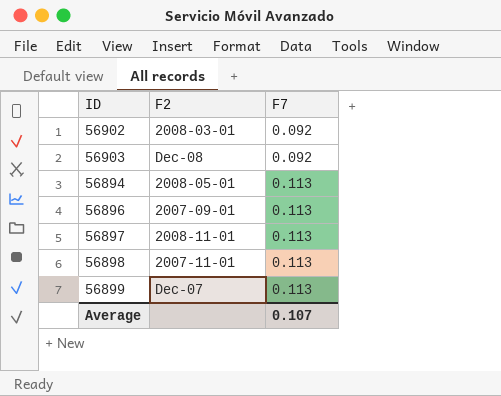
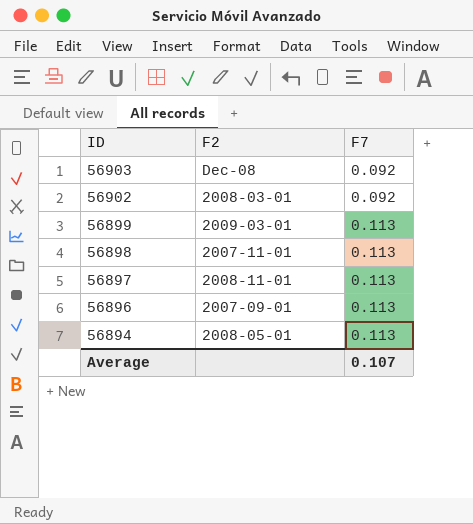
row order: F7 ascending -> ID descending
56899 | F2: Dec-07 -> 2009-03-01

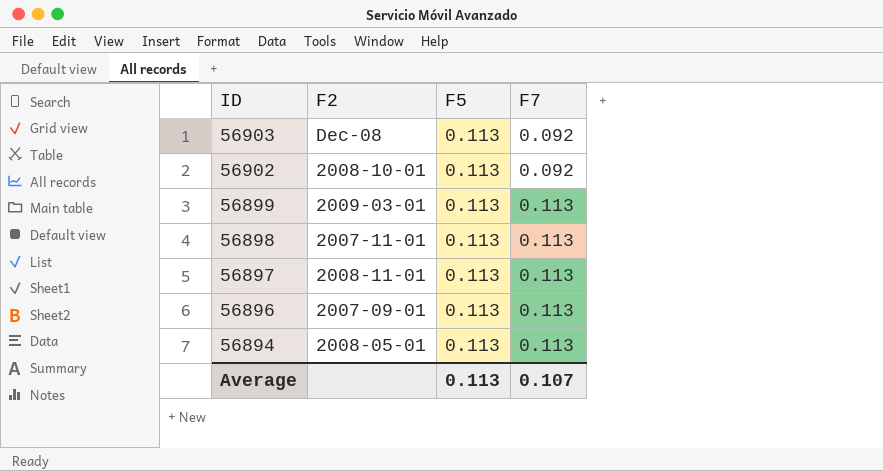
column F5 | position: none -> 3
56902 | F2: 2008-03-01 -> 2008-10-01

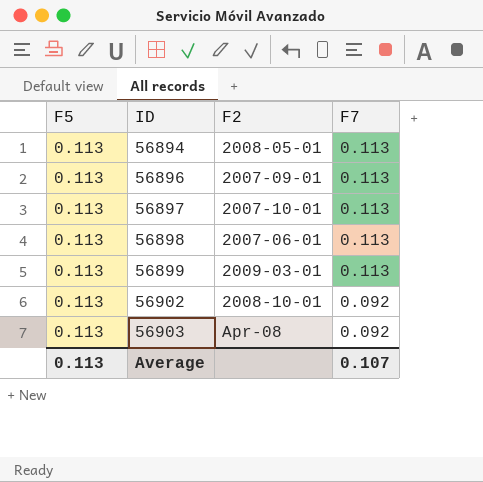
row order: ID descending -> ID ascending
column F5 | position: 3 -> 1
56897 | F2: 2008-11-01 -> 2007-10-01
56898 | F2: 2007-11-01 -> 2007-06-01
56903 | F2: Dec-08 -> Apr-08

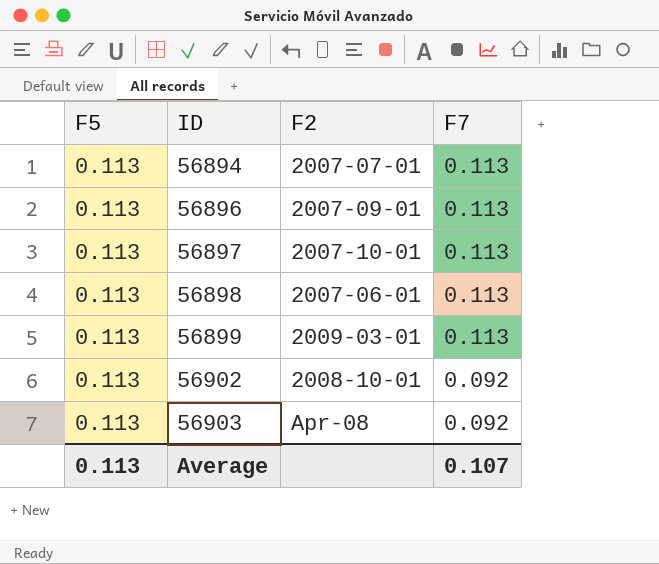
56894 | F2: 2008-05-01 -> 2007-07-01

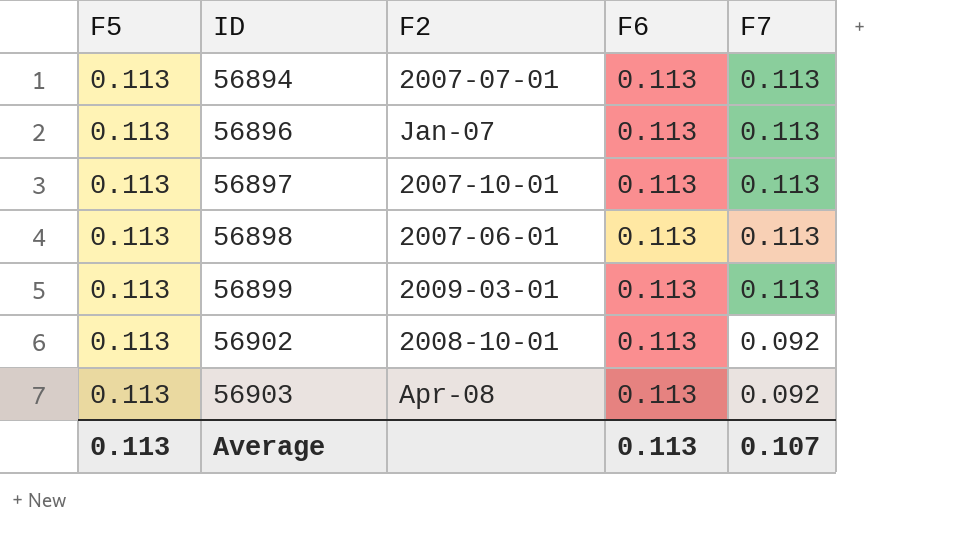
column F6 | position: none -> 4
56896 | F2: 2007-09-01 -> Jan-07

